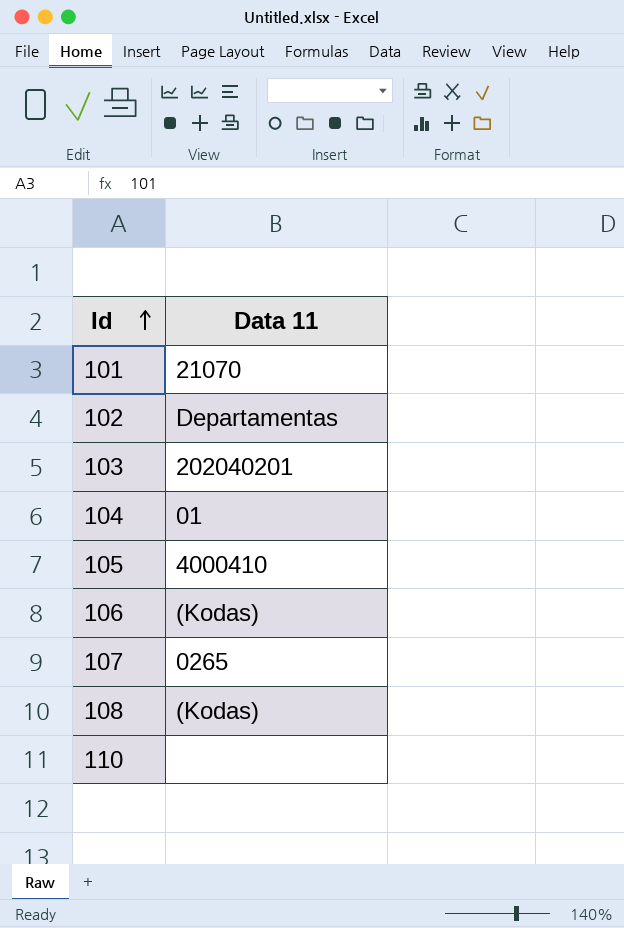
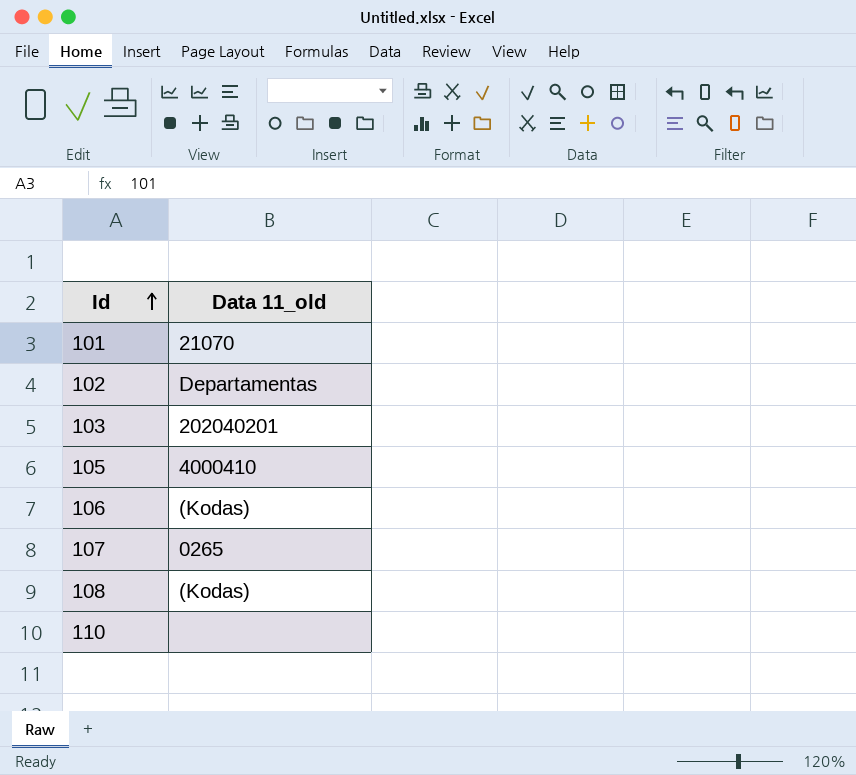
column name: Data 11 -> Data 11_old
row 104: 01 -> none

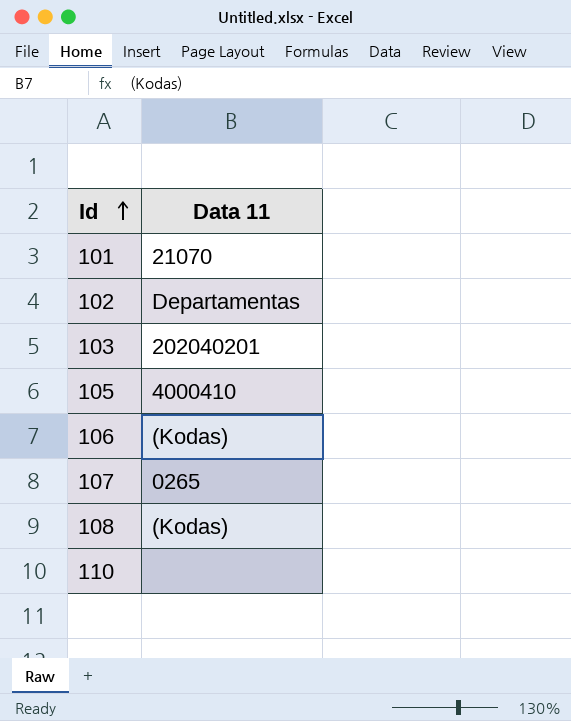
column name: Data 11_old -> Data 11

